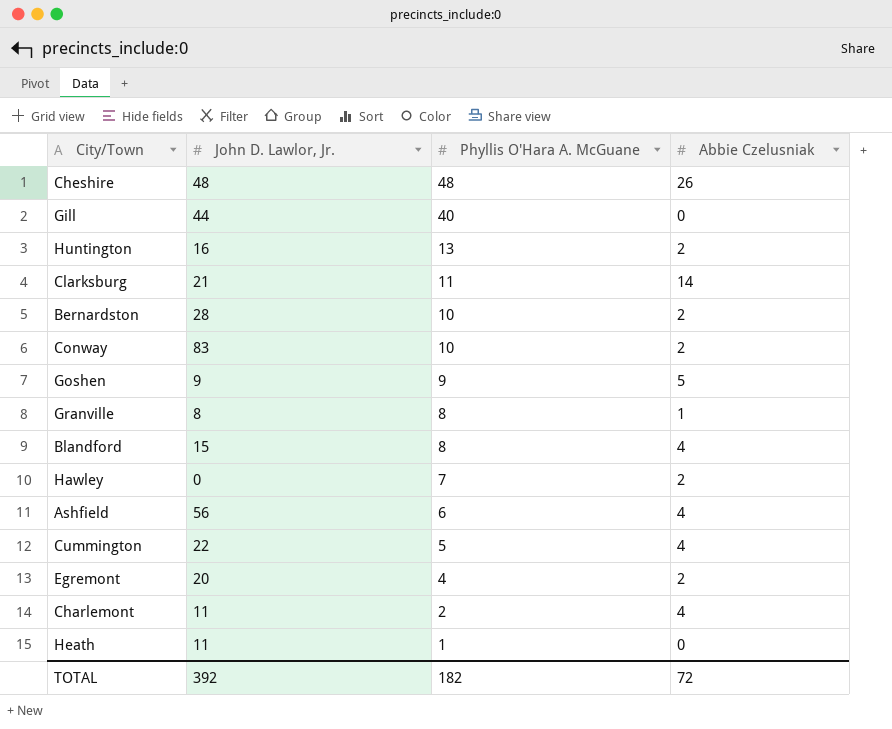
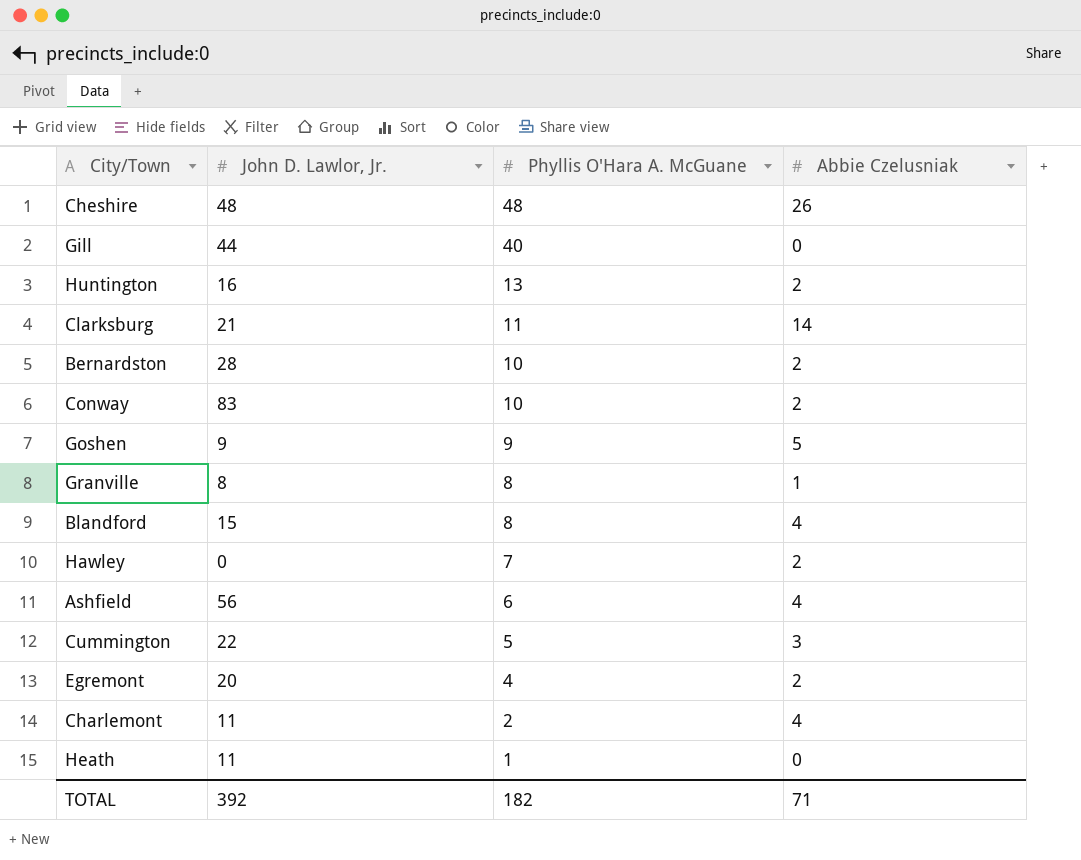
Cummington | Abbie Czelusniak: 4 -> 3
TOTAL | Abbie Czelusniak: 72 -> 71

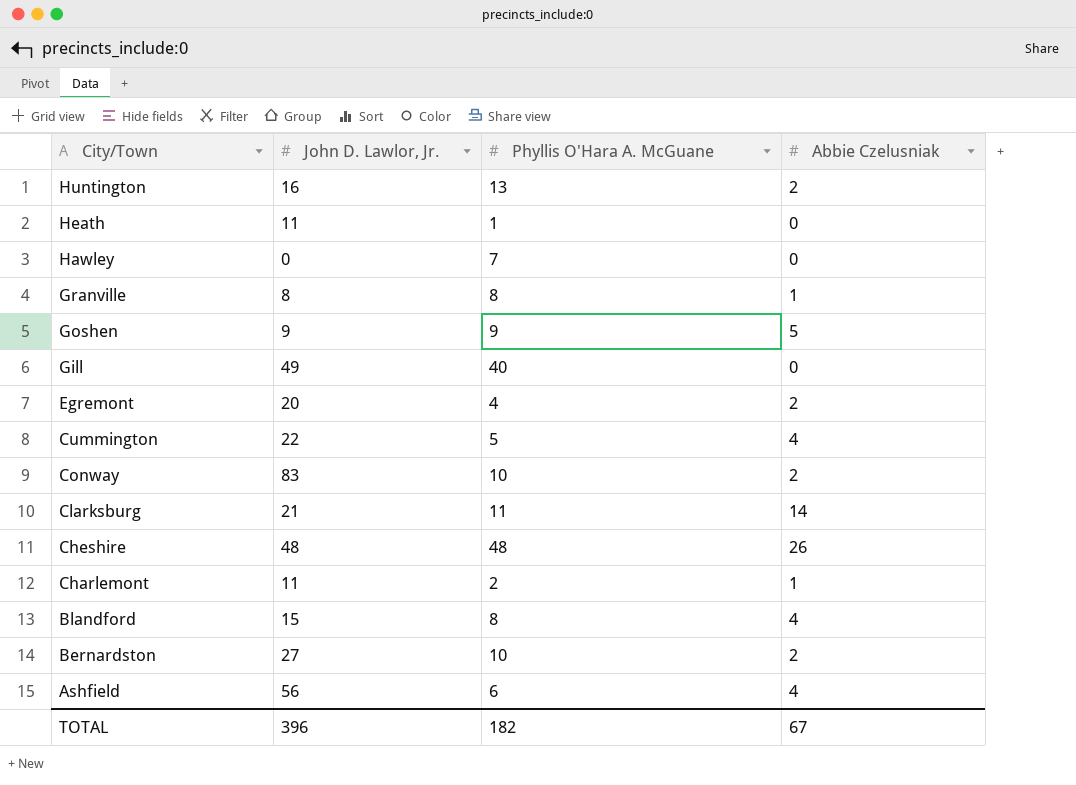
row order: Phyllis O'Hara A. McGuane descending -> City/Town descending
Hawley | Abbie Czelusniak: 2 -> 0
Gill | John D. Lawlor, Jr.: 44 -> 49
Cummington | Abbie Czelusniak: 3 -> 4
Charlemont | Abbie Czelusniak: 4 -> 1
Bernardston | John D. Lawlor, Jr.: 28 -> 27
TOTAL | John D. Lawlor, Jr.: 392 -> 396
TOTAL | Abbie Czelusniak: 71 -> 67

